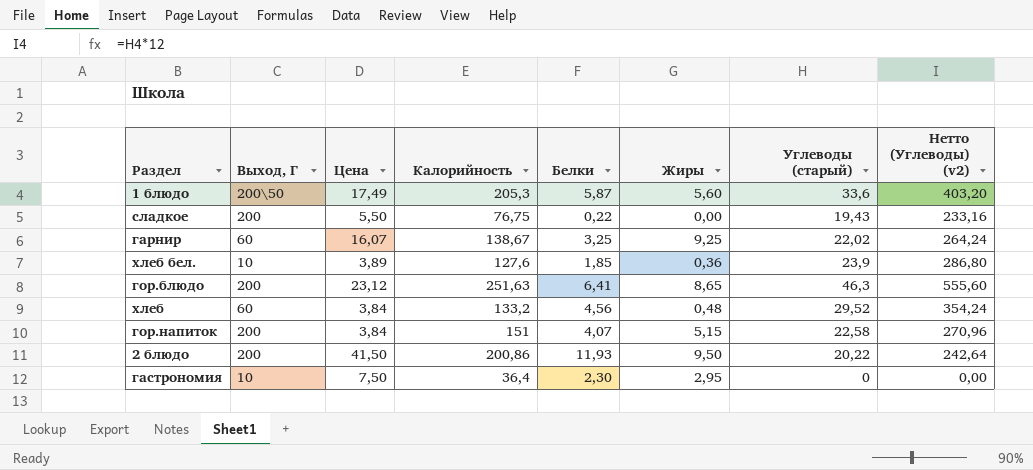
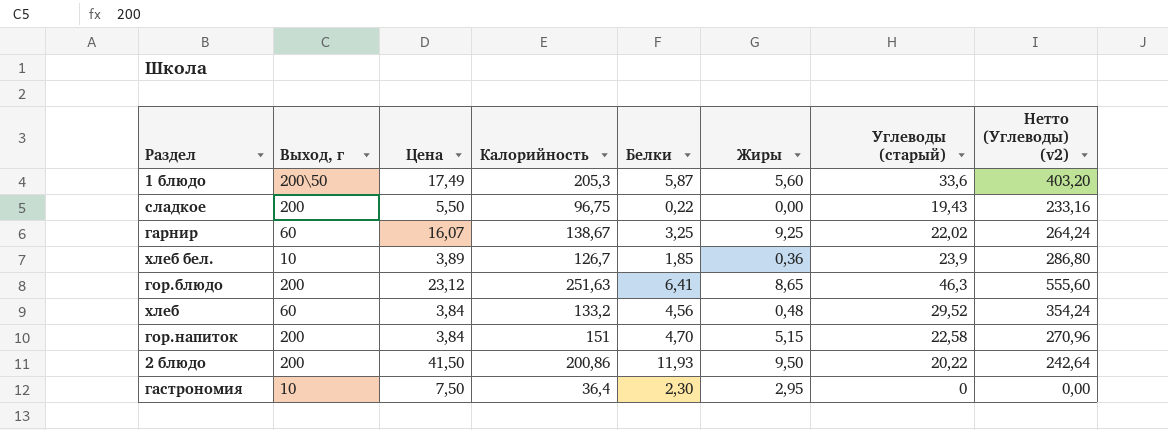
column name: Выход, Г -> Выход, г
сладкое | Калорийность: 76,75 -> 96,75
хлеб бел. | Калорийность: 127,6 -> 126,7
гор.напиток | Белки: 4,07 -> 4,70

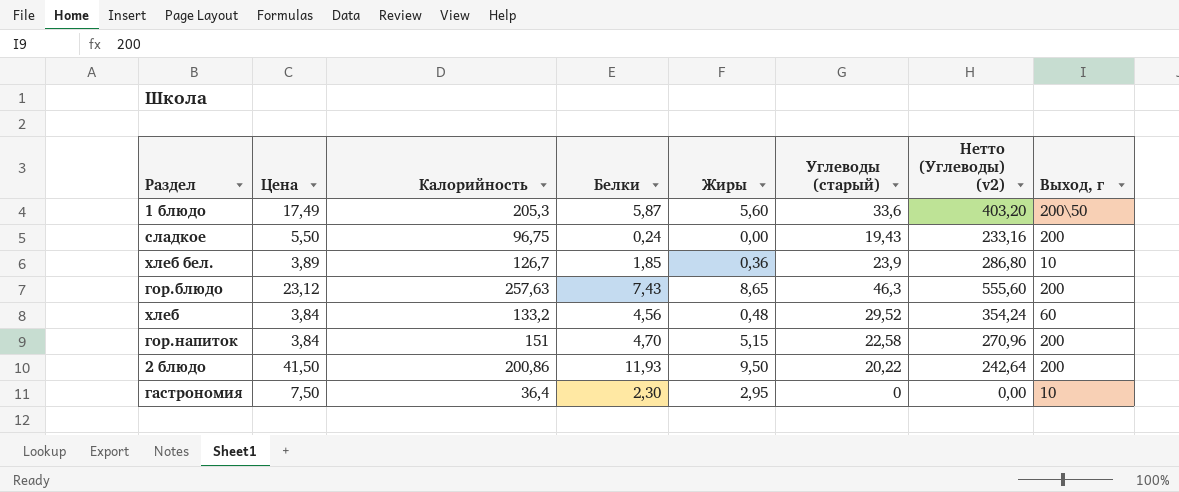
column Выход, г | position: 2 -> 8
row гарнир: 60 | 16,07 | 138,67 | 3,25 | 9,25 | 22,02 | 264,24 -> none
сладкое | Белки: 0,22 -> 0,24
гор.блюдо | Калорийность: 251,63 -> 257,63
гор.блюдо | Белки: 6,41 -> 7,43

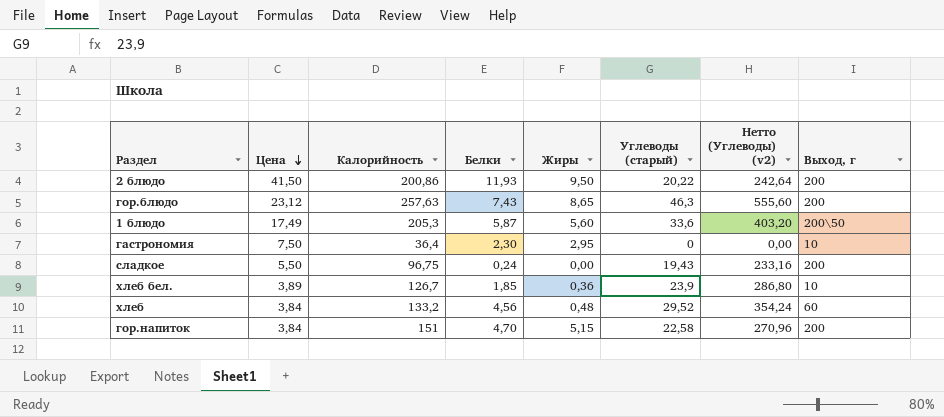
row order: none -> Цена descending

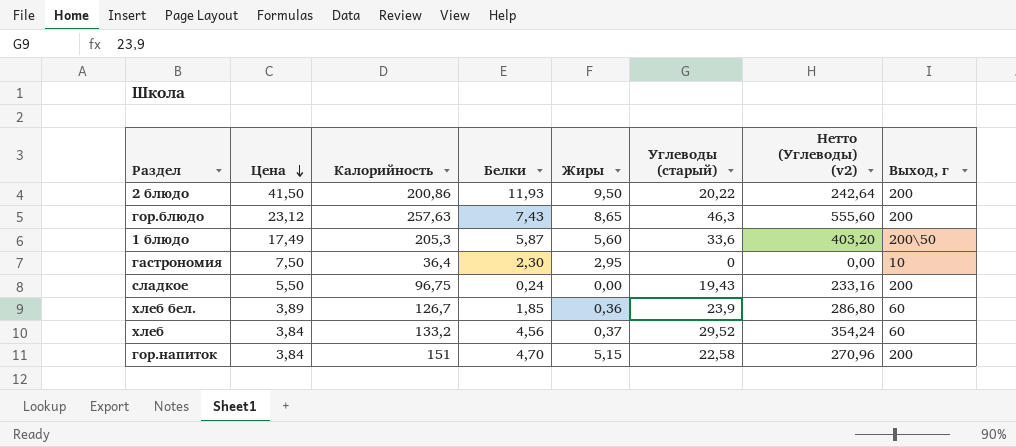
хлеб бел. | Выход, г: 10 -> 60
хлеб | Жиры: 0,48 -> 0,37

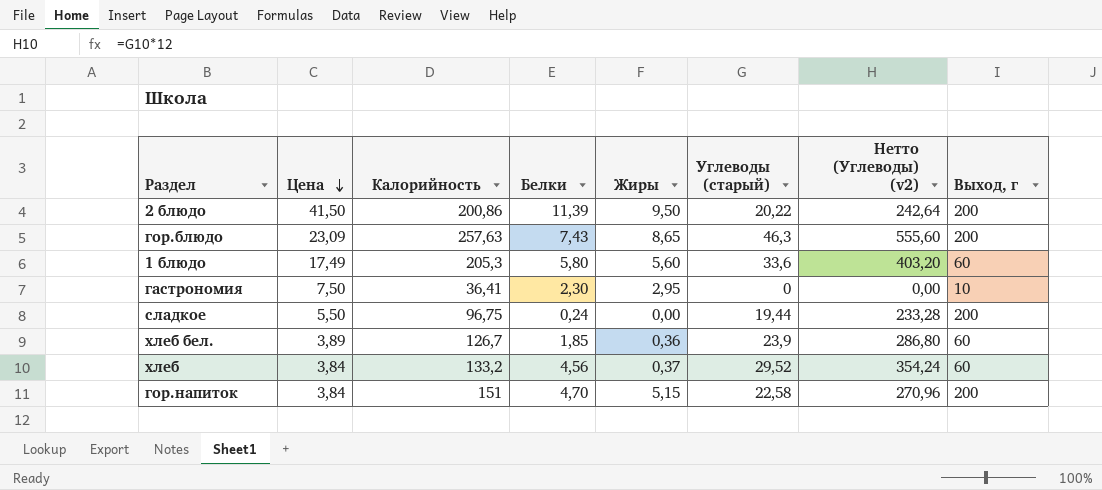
2 блюдо | Белки: 11,93 -> 11,39
гор.блюдо | Цена: 23,12 -> 23,09
1 блюдо | Белки: 5,87 -> 5,80
1 блюдо | Выход, г: 200\50 -> 60
гастрономия | Калорийность: 36,4 -> 36,41
сладкое | Углеводы (старый): 19,43 -> 19,44
сладкое | Нетто (Углеводы) (v2): 233,16 -> 233,28

